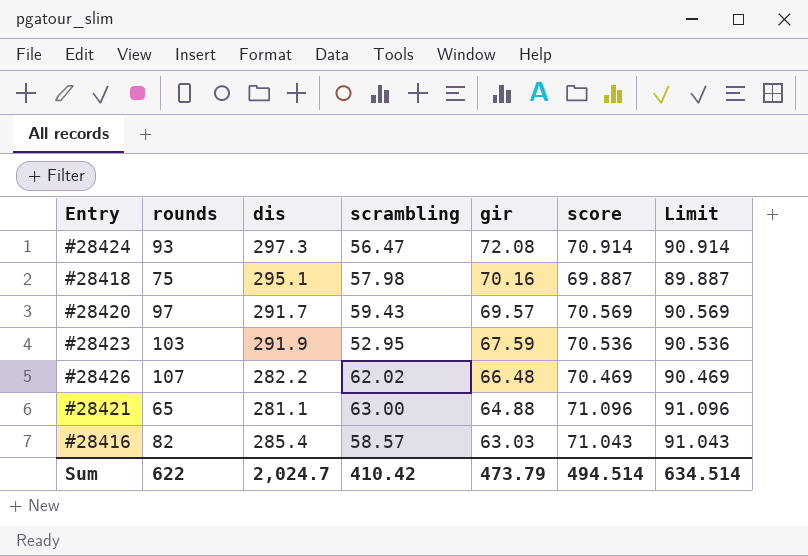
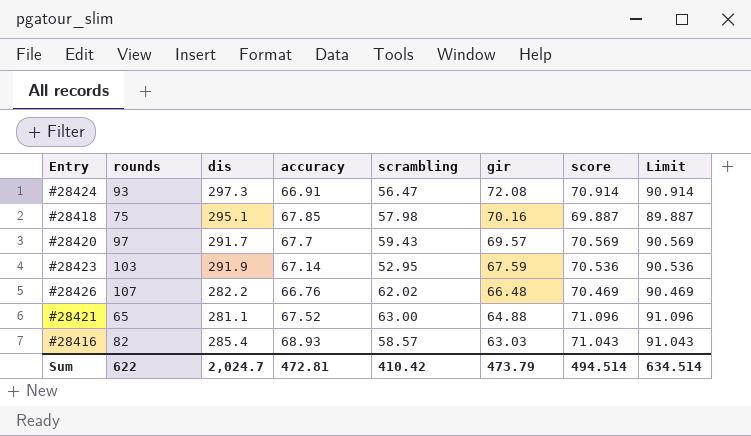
column accuracy | position: none -> 4

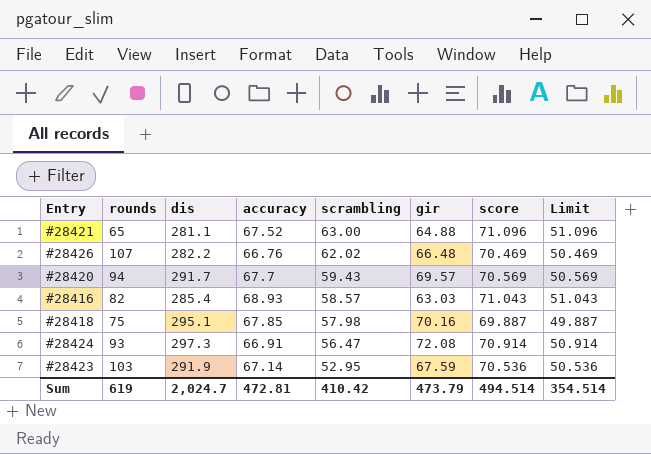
row order: gir descending -> scrambling descending
column Limit | formula: [score] + 20 -> [score] - 20
#28420 | rounds: 97 -> 94
Sum | rounds: 622 -> 619
Sum | Limit: 634.514 -> 354.514

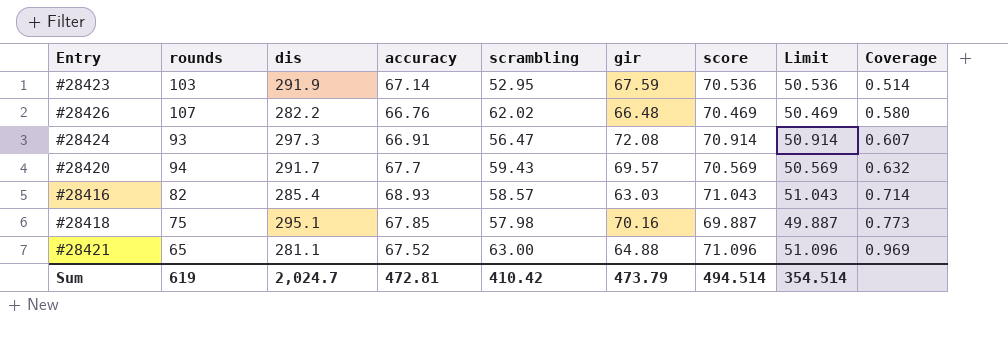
row order: scrambling descending -> Coverage ascending
column Coverage | formula: none -> [scrambling] / [rounds]

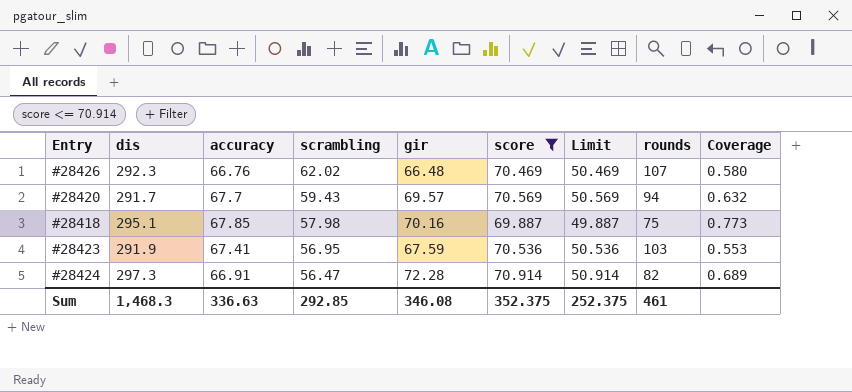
filter: none -> score <= 70.914
row order: Coverage ascending -> scrambling descending
column rounds | position: 2 -> 8
#28426 | dis: 282.2 -> 292.3
#28423 | accuracy: 67.14 -> 67.41
#28423 | scrambling: 52.95 -> 56.95
#28423 | Coverage: 0.514 -> 0.553
#28424 | gir: 72.08 -> 72.28
#28424 | rounds: 93 -> 82
#28424 | Coverage: 0.607 -> 0.689
Sum | dis: 2,024.7 -> 1,468.3
Sum | accuracy: 472.81 -> 336.63
Sum | scrambling: 410.42 -> 292.85
Sum | gir: 473.79 -> 346.08
Sum | score: 494.514 -> 352.375
Sum | Limit: 354.514 -> 252.375
Sum | rounds: 619 -> 461

